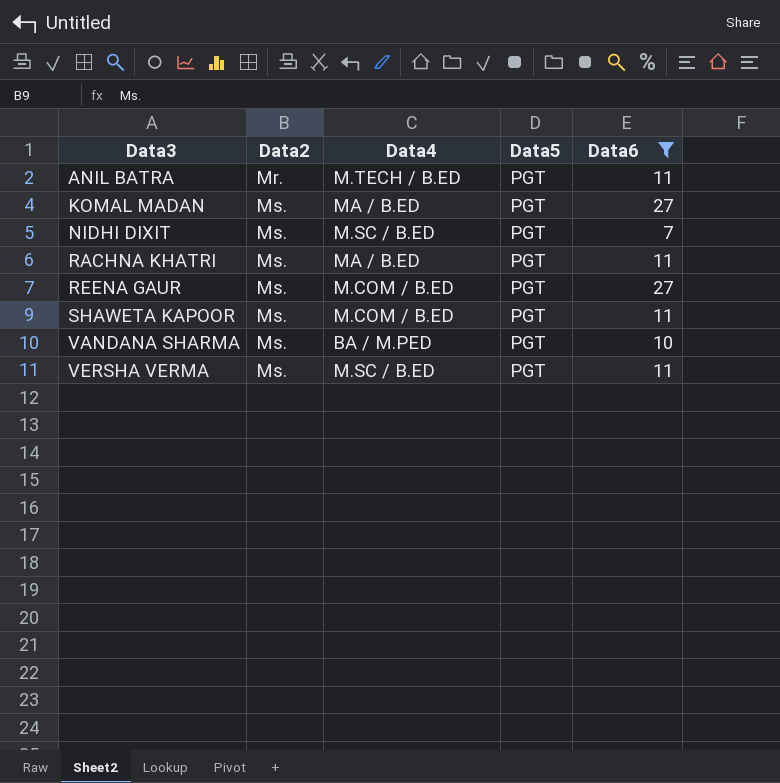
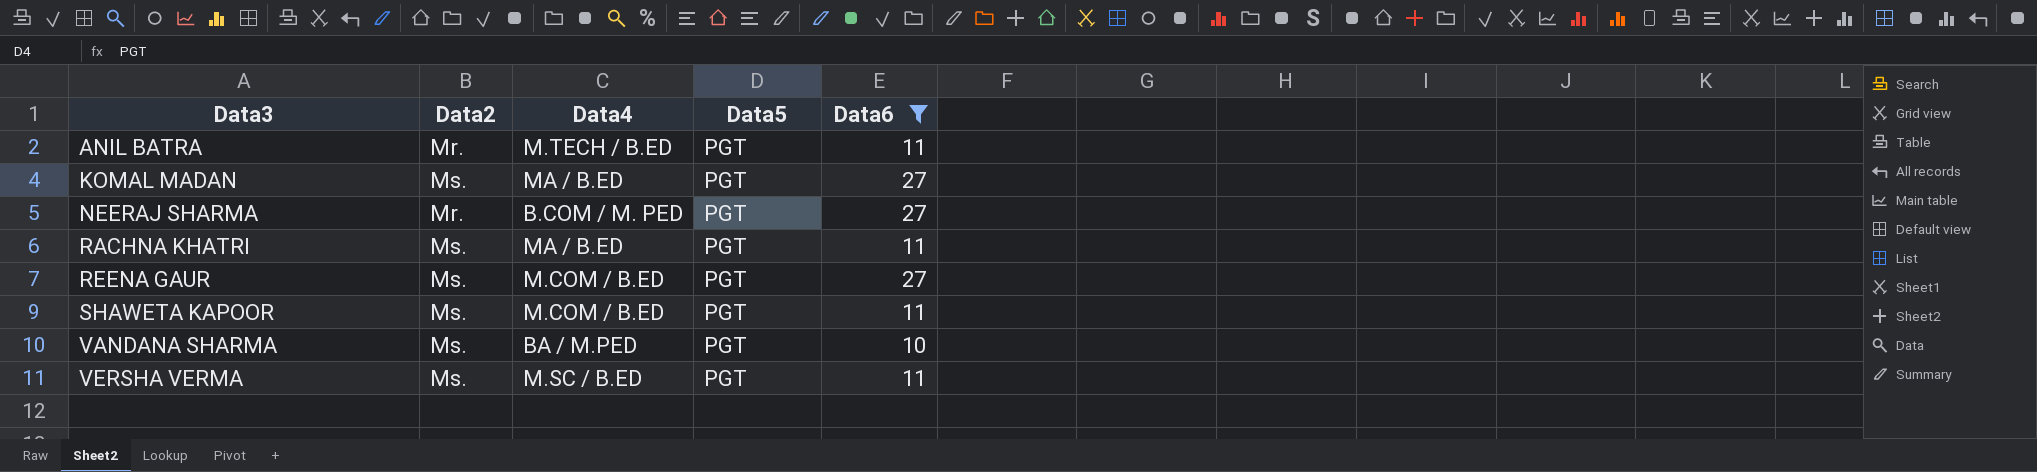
row NIDHI DIXIT: Ms. | M.SC / B.ED | PGT | 7 -> none
row NEERAJ SHARMA: none -> Mr. | B.COM / M. PED | PGT | 27

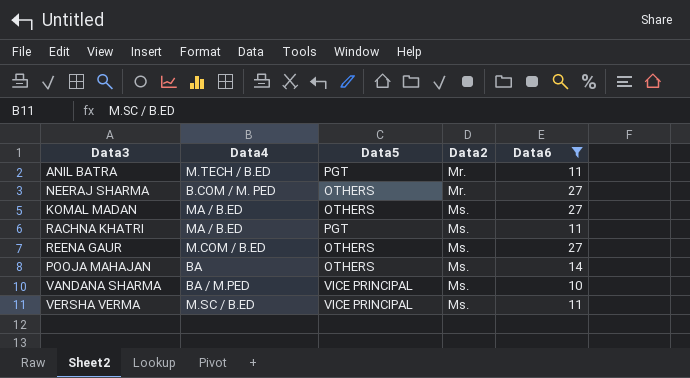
row order: Data3 ascending -> Data2 ascending
column Data2 | position: 2 -> 4
row SHAWETA KAPOOR: Ms. | M.COM / B.ED | PGT | 11 -> none
NEERAJ SHARMA | Data5: PGT -> OTHERS
KOMAL MADAN | Data5: PGT -> OTHERS
REENA GAUR | Data5: PGT -> OTHERS
row POOJA MAHAJAN: none -> BA | OTHERS | Ms. | 14
VANDANA SHARMA | Data5: PGT -> VICE PRINCIPAL
VERSHA VERMA | Data5: PGT -> VICE PRINCIPAL

